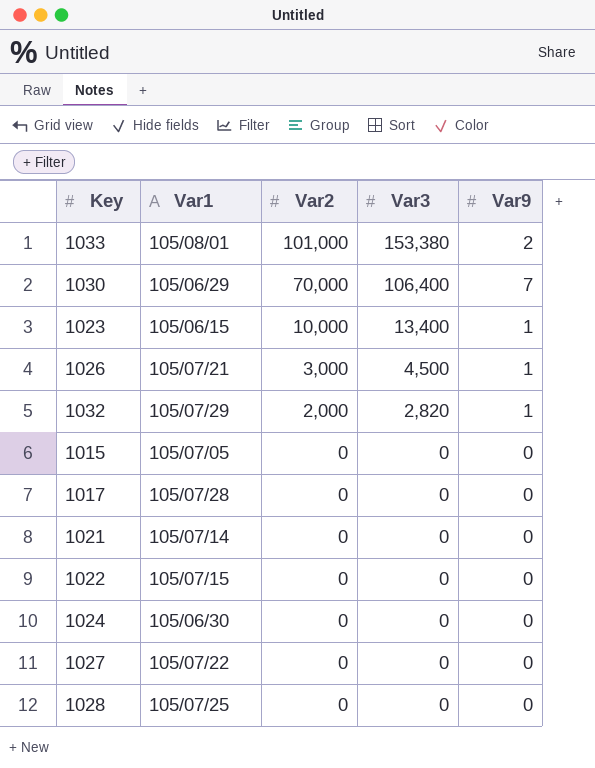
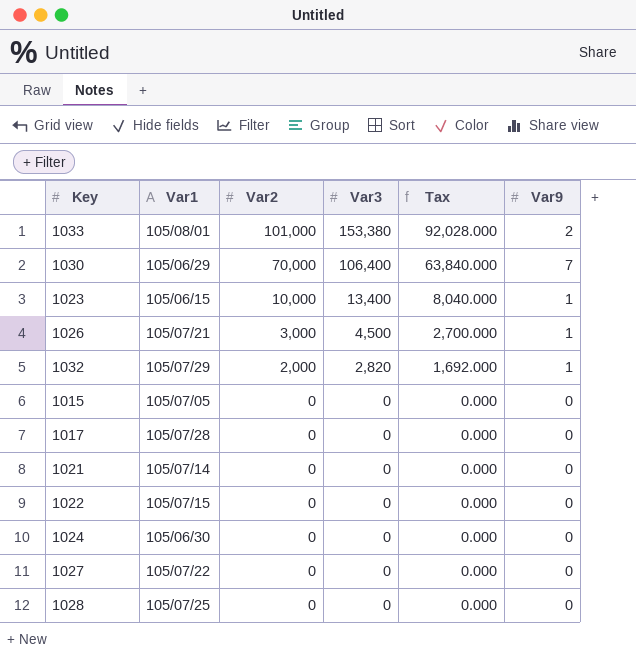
column Tax | formula: none -> [Var3] * 0.6

